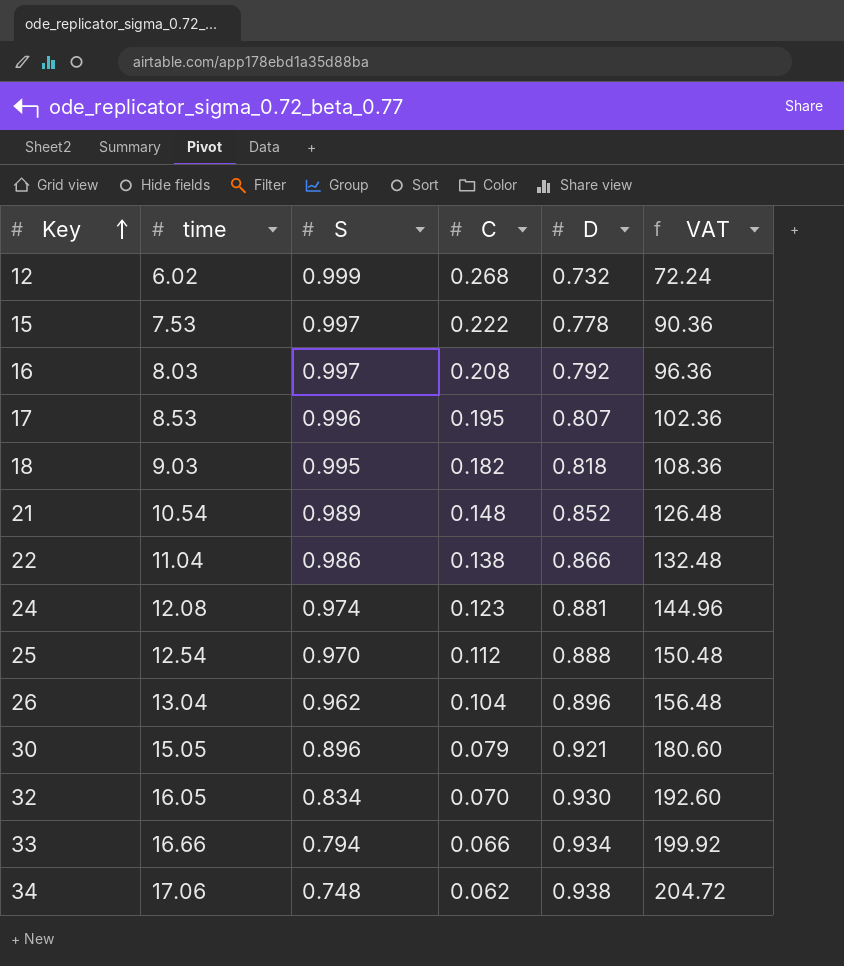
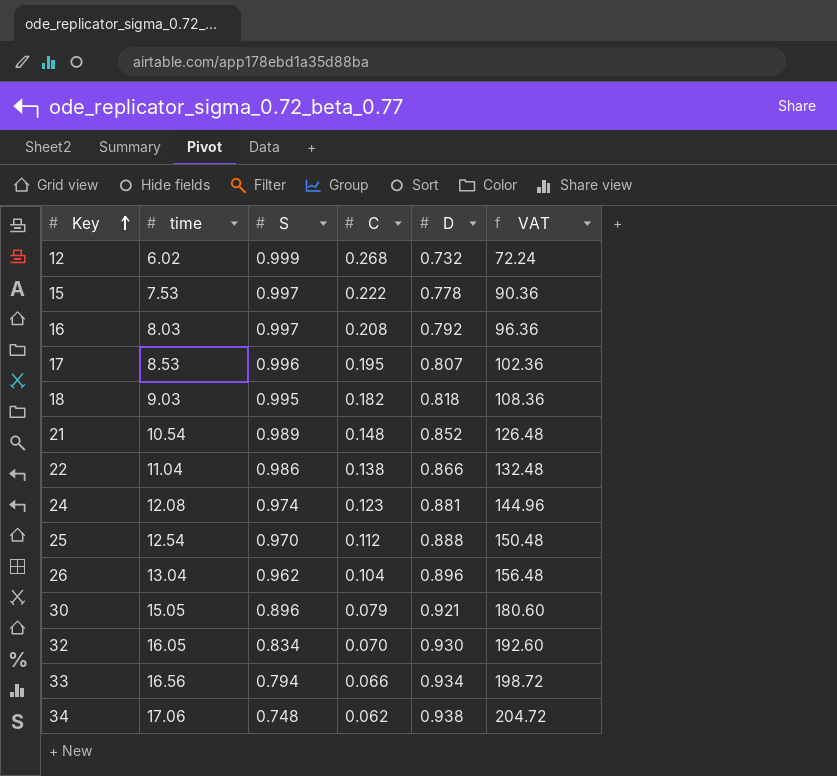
33 | time: 16.66 -> 16.56
33 | VAT: 199.92 -> 198.72

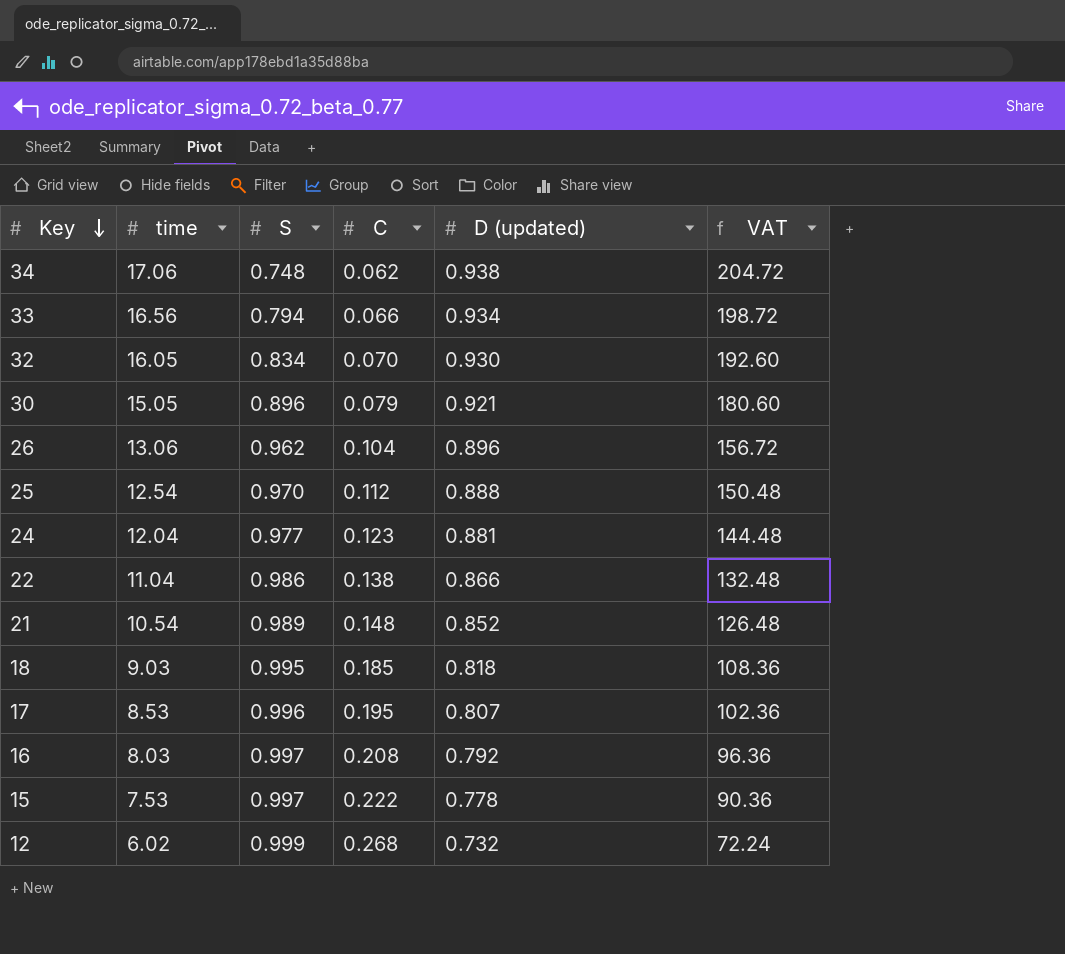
row order: Key ascending -> Key descending
column name: D -> D (updated)
26 | time: 13.04 -> 13.06
26 | VAT: 156.48 -> 156.72
24 | time: 12.08 -> 12.04
24 | S: 0.974 -> 0.977
24 | VAT: 144.96 -> 144.48
18 | C: 0.182 -> 0.185

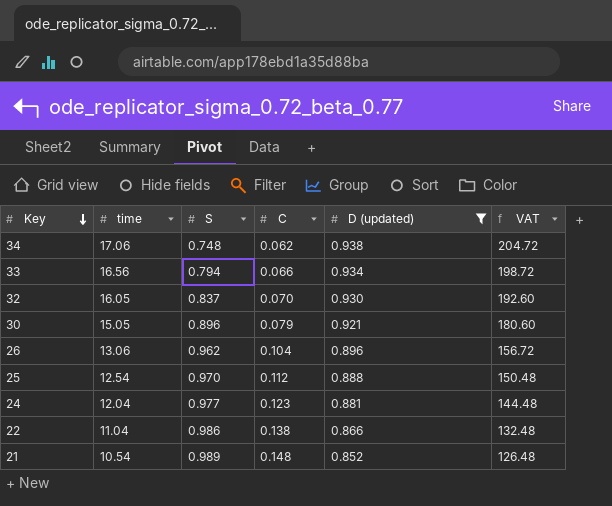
filter: none -> D (updated) >= 0.852
32 | S: 0.834 -> 0.837

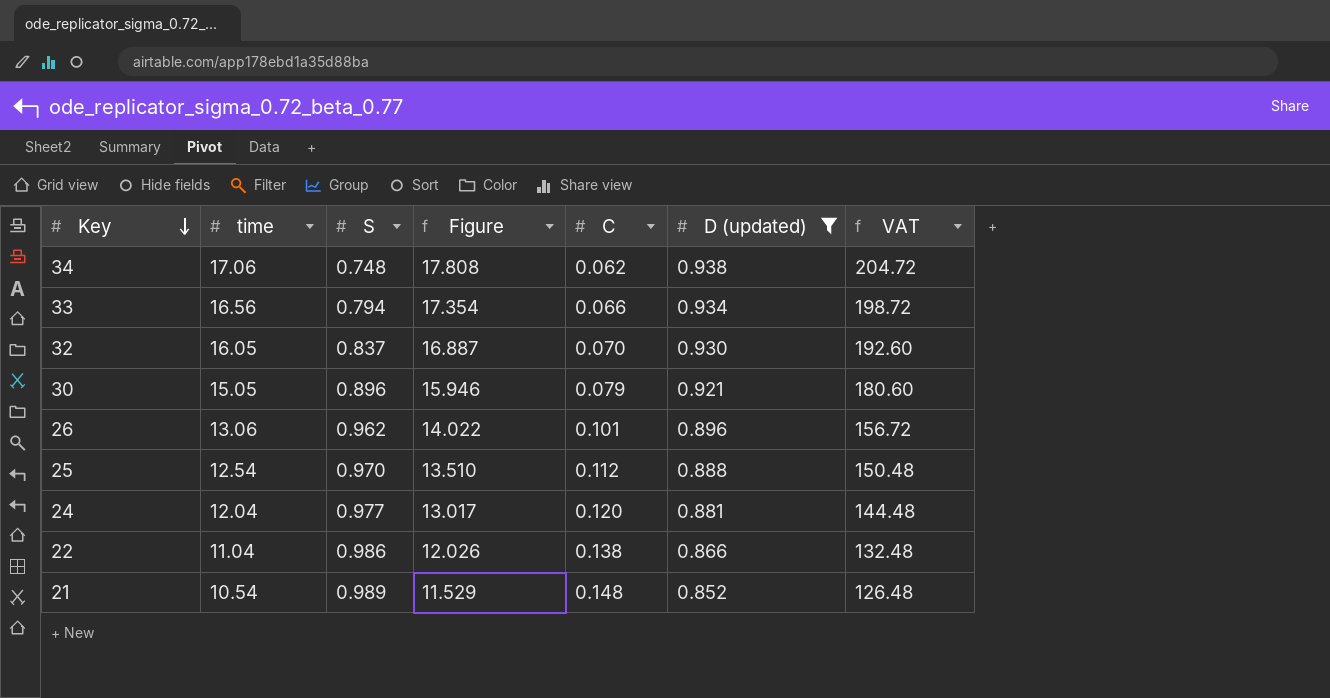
column Figure | formula: none -> [time] + [S]
26 | C: 0.104 -> 0.101
24 | C: 0.123 -> 0.120

